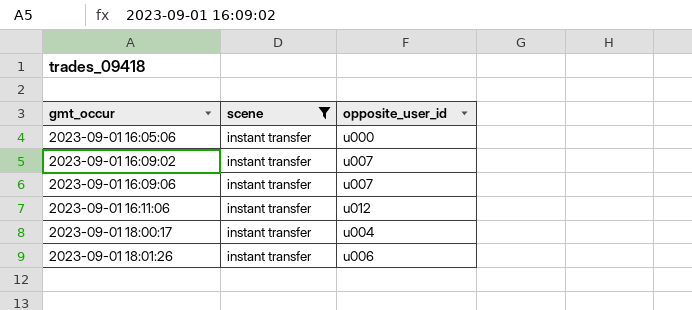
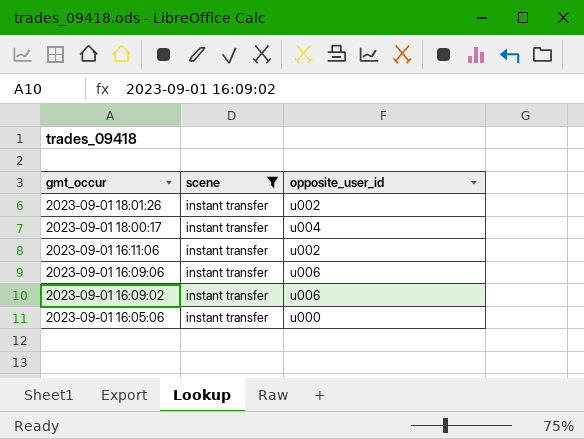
row order: gmt_occur ascending -> gmt_occur descending
2023-09-01 18:01:26 | opposite_user_id: u006 -> u002
2023-09-01 16:11:06 | opposite_user_id: u012 -> u002
2023-09-01 16:09:06 | opposite_user_id: u007 -> u006
2023-09-01 16:09:02 | opposite_user_id: u007 -> u006

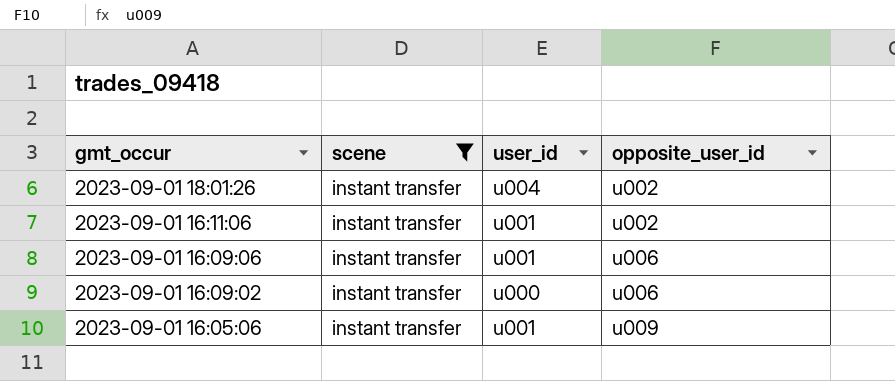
column user_id | position: none -> 3
row 2023-09-01 18:00:17: instant transfer | u004 -> none
2023-09-01 16:05:06 | opposite_user_id: u000 -> u009

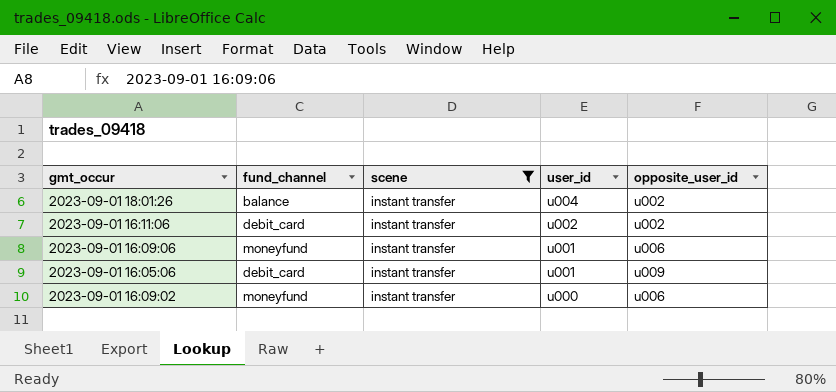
row order: gmt_occur descending -> user_id descending
column fund_channel | position: none -> 2
2023-09-01 16:11:06 | user_id: u001 -> u002

